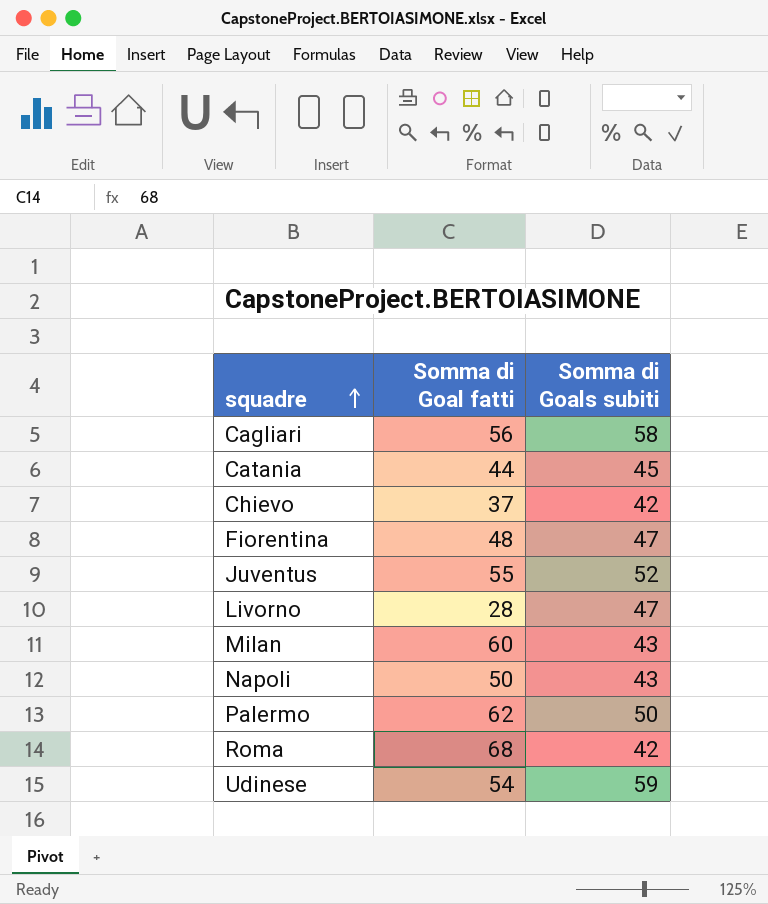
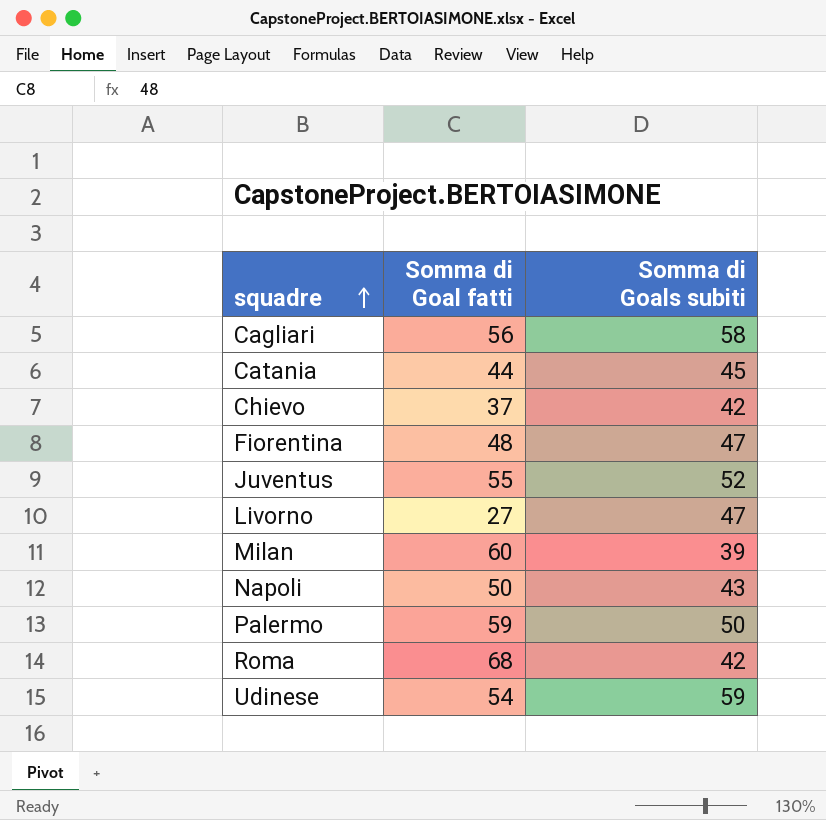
Livorno | Somma di Goal fatti: 28 -> 27
Milan | Somma di Goals subiti: 43 -> 39
Palermo | Somma di Goal fatti: 62 -> 59

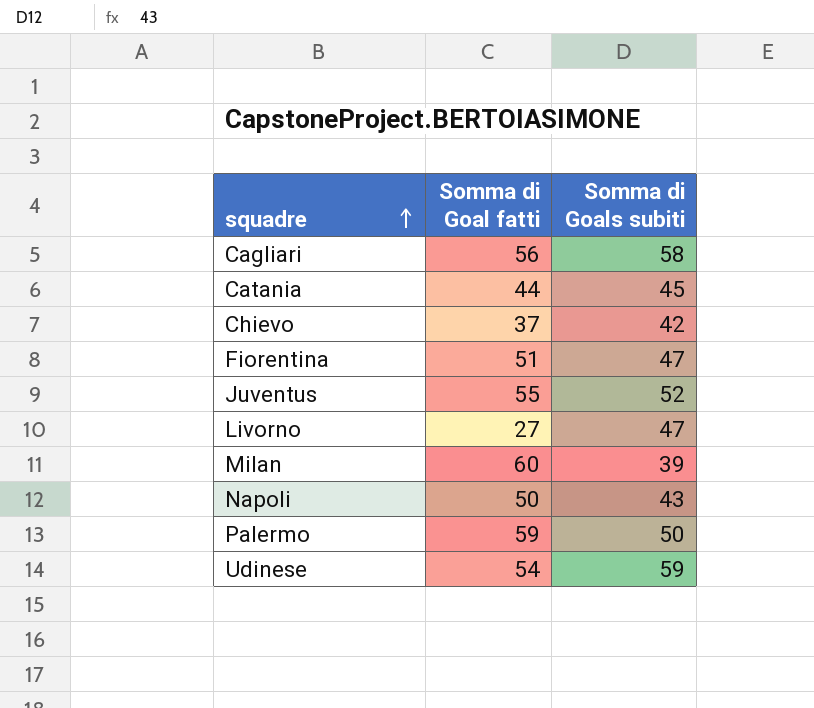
row Roma: 68 | 42 -> none
Fiorentina | Somma di Goal fatti: 48 -> 51

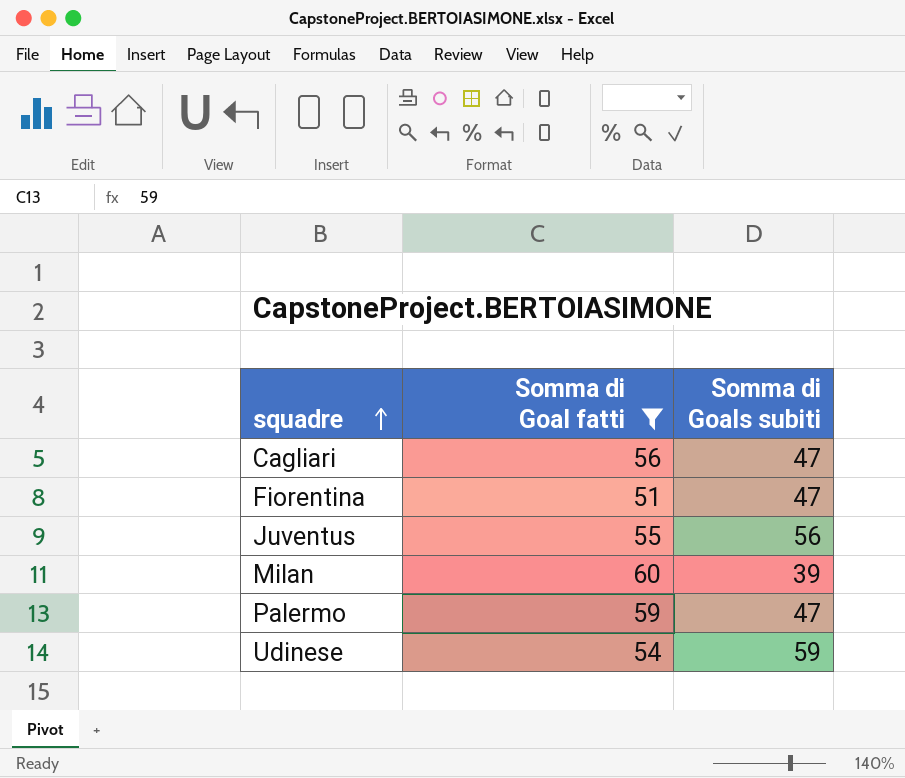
filter: none -> Somma di Goal fatti >= 51
Cagliari | Somma di Goals subiti: 58 -> 47
Juventus | Somma di Goals subiti: 52 -> 56
Palermo | Somma di Goals subiti: 50 -> 47

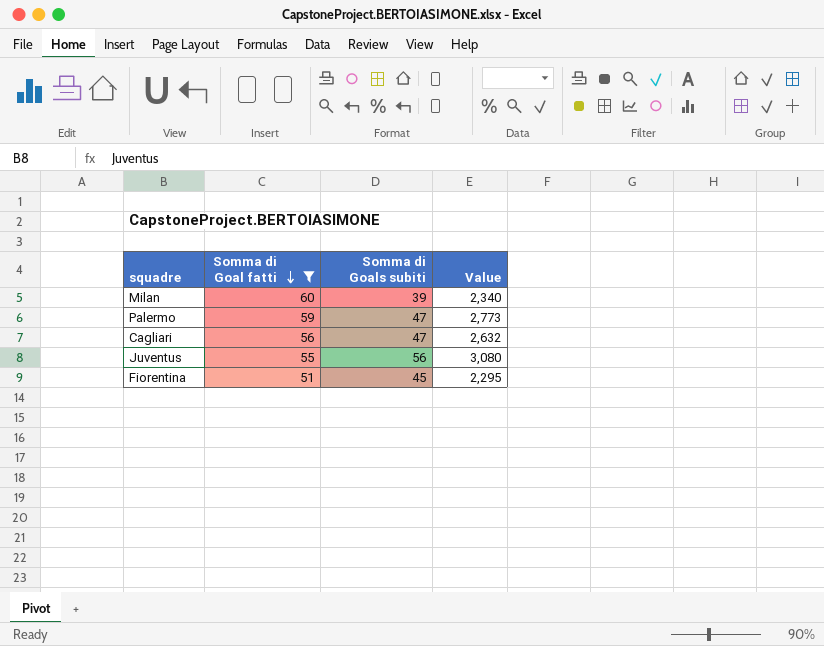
row order: squadre ascending -> Somma di Goal fatti descending
column Value | formula: none -> [Somma di Goal fatti] * [Somma di Goals subiti]
row Udinese: 54 | 59 -> none
Fiorentina | Somma di Goals subiti: 47 -> 45

